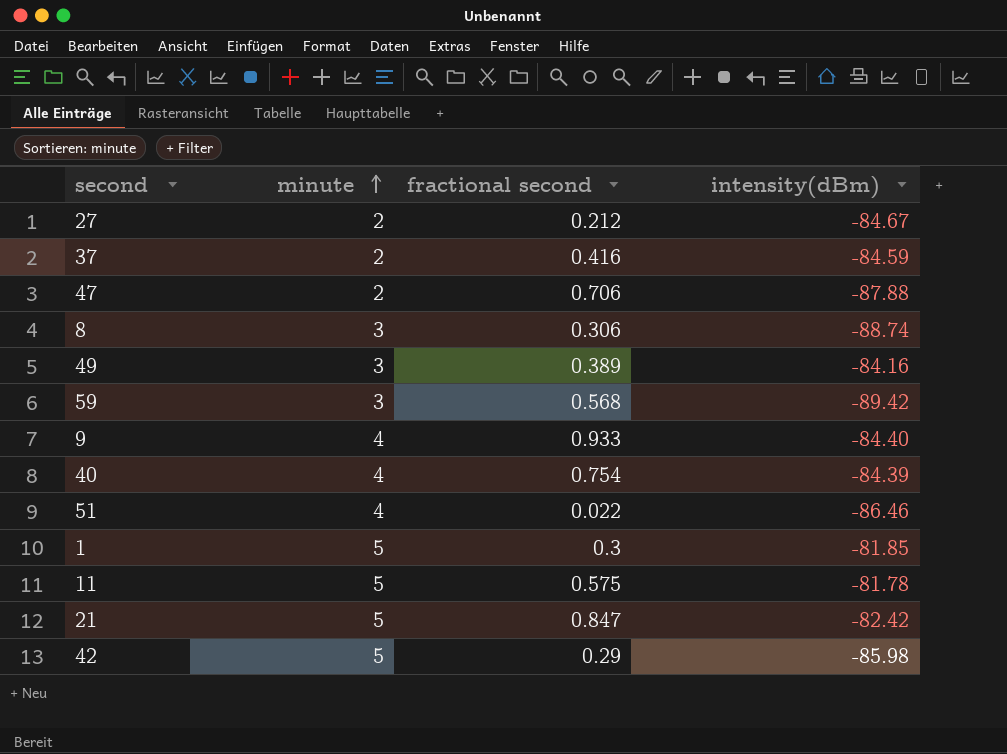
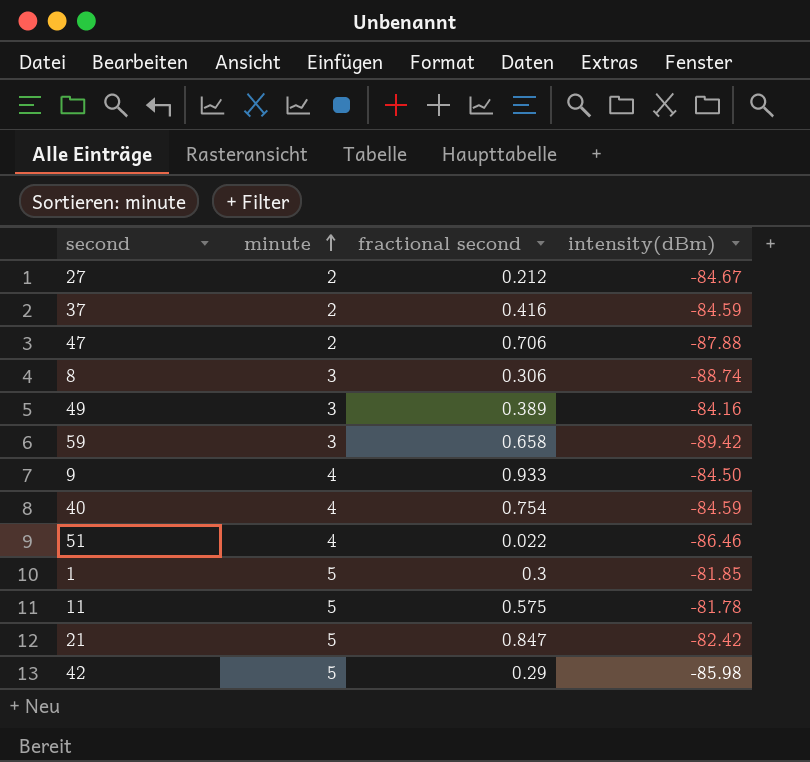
59 | fractional second: 0.568 -> 0.658
9 | intensity(dBm): -84.40 -> -84.50
40 | intensity(dBm): -84.39 -> -84.59

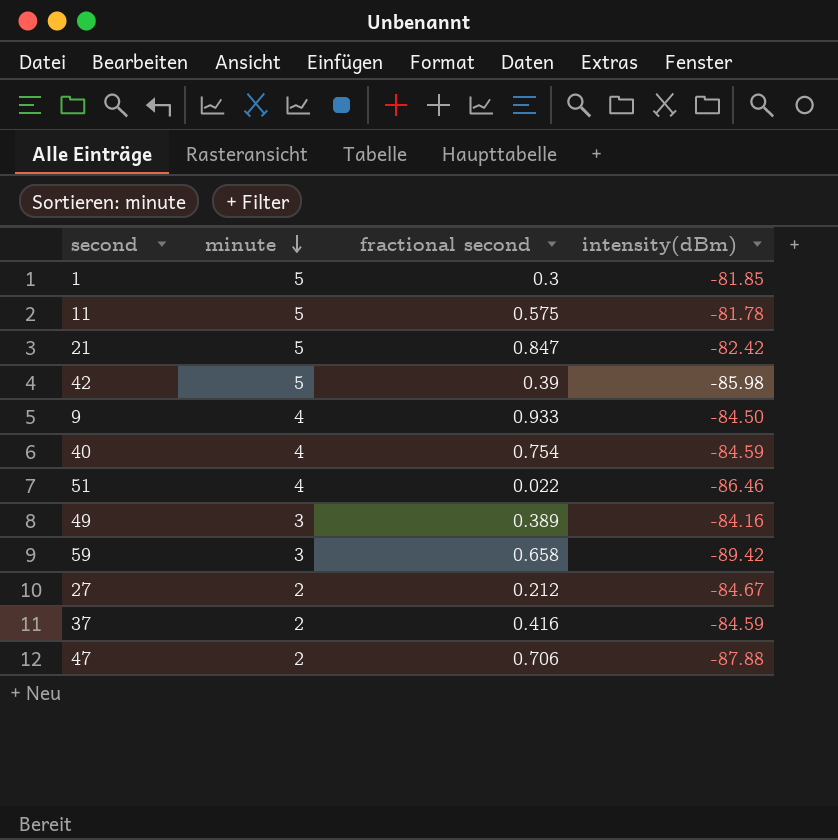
row order: minute ascending -> minute descending
row 8: 3 | 0.306 | -88.74 -> none
42 | fractional second: 0.29 -> 0.39

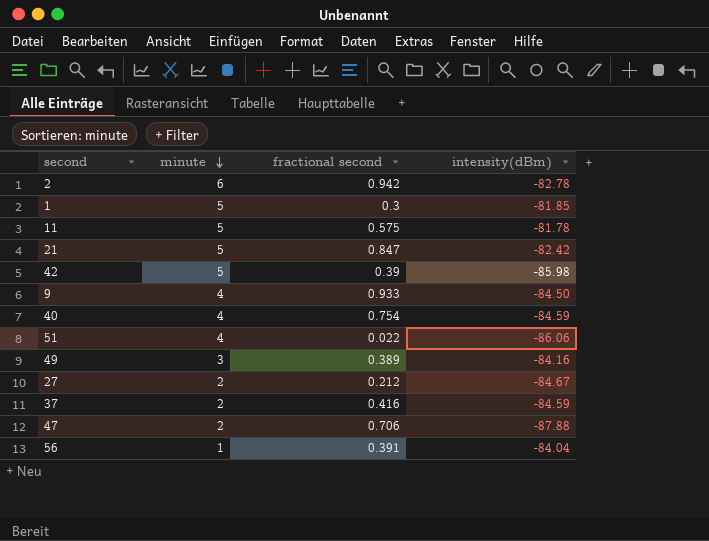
row 59: 3 | 0.658 | -89.42 -> none
row 2: none -> 6 | 0.942 | -82.78
51 | intensity(dBm): -86.46 -> -86.06
row 56: none -> 1 | 0.391 | -84.04

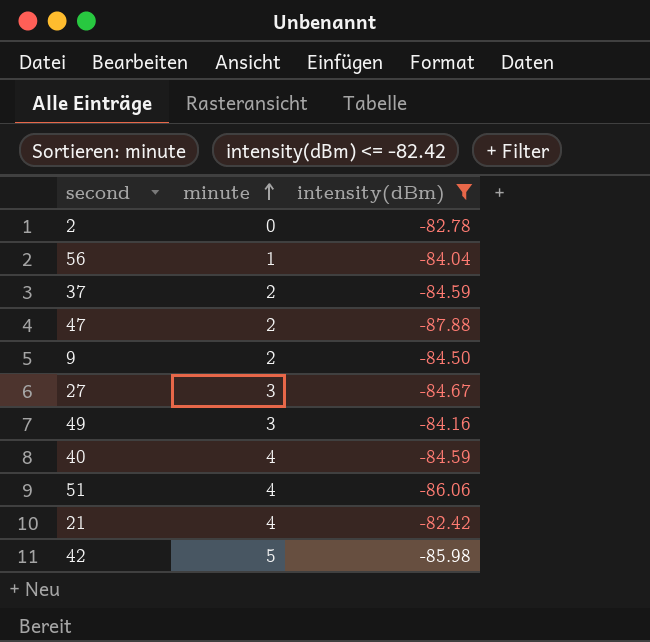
filter: none -> intensity(dBm) <= -82.42
row order: minute descending -> minute ascending
column fractional second | position: 3 -> none
2 | minute: 6 -> 0
9 | minute: 4 -> 2
27 | minute: 2 -> 3
21 | minute: 5 -> 4

